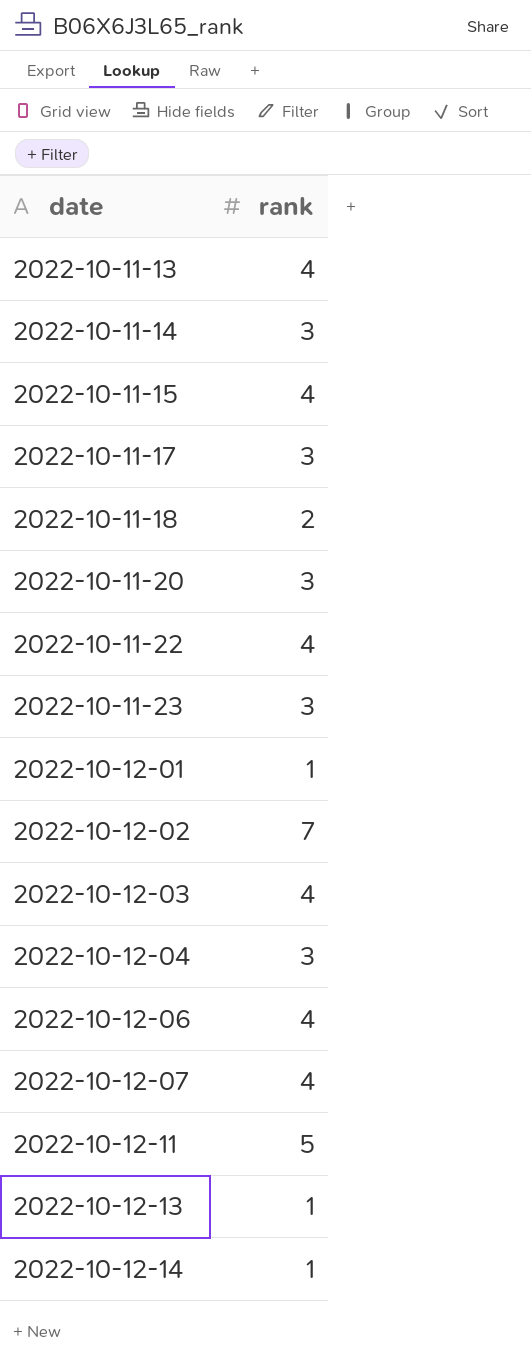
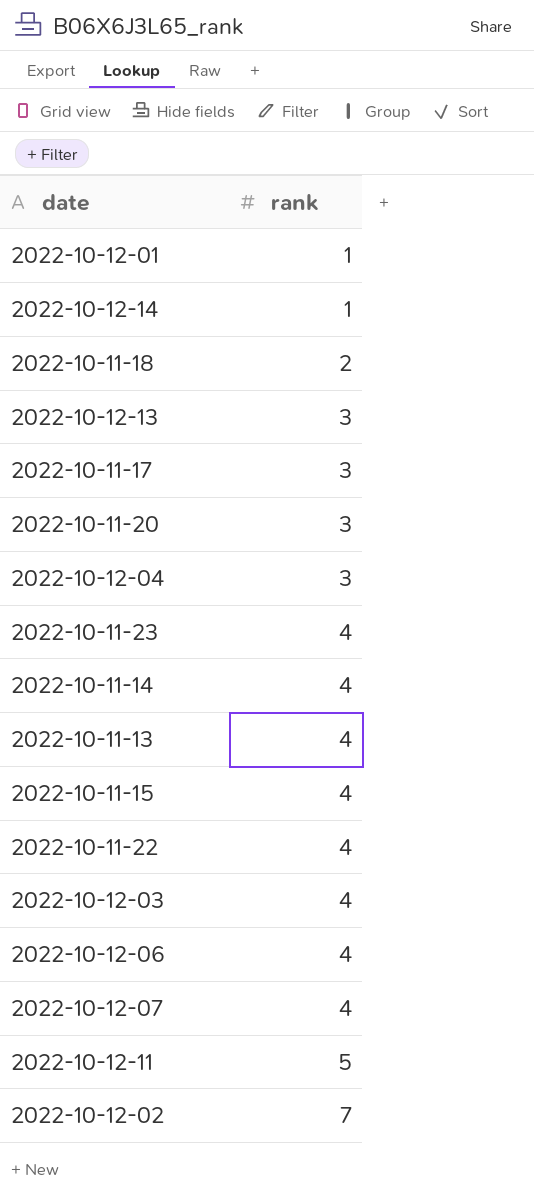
row order: date ascending -> rank ascending
2022-10-12-13 | rank: 1 -> 3
2022-10-11-23 | rank: 3 -> 4
2022-10-11-14 | rank: 3 -> 4

